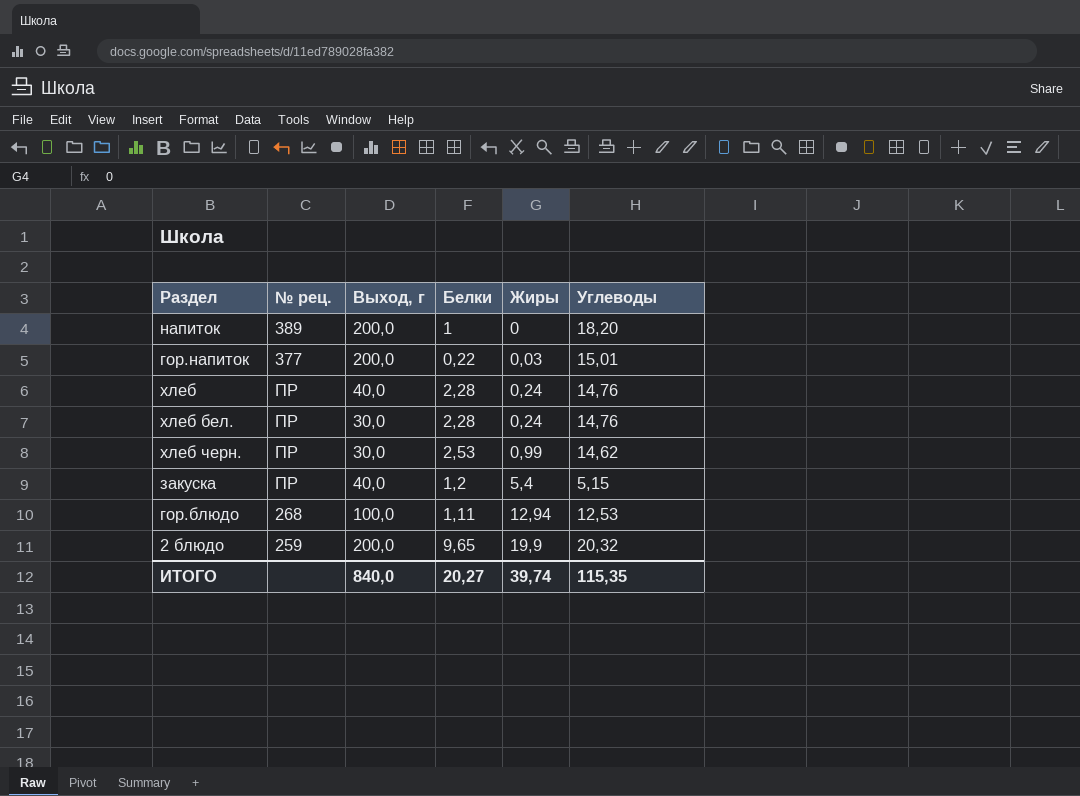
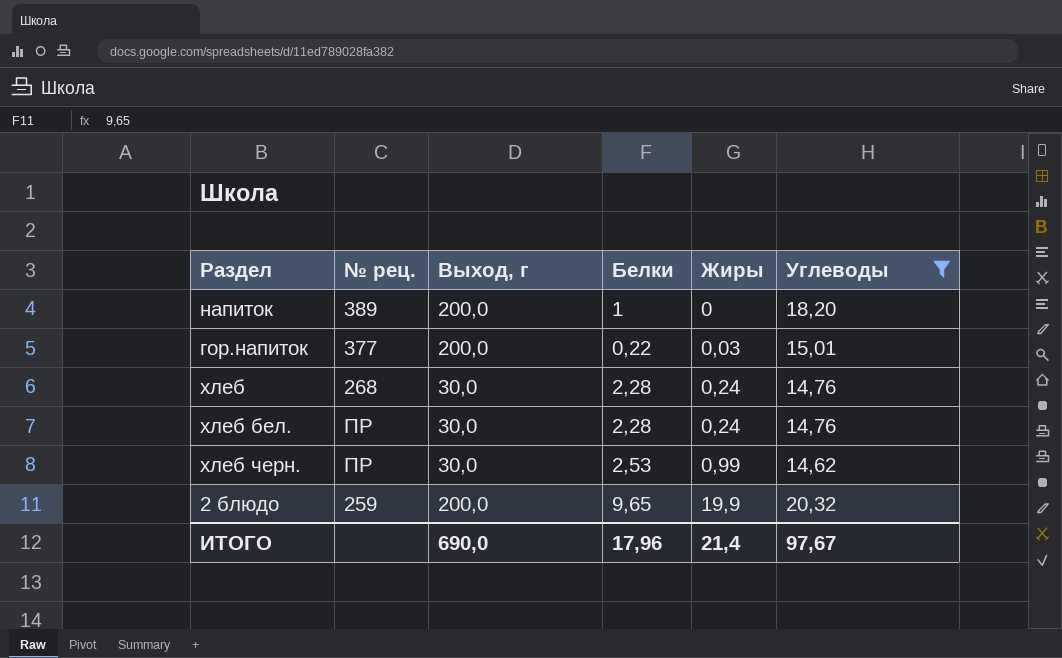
filter: none -> Углеводы >= 14,62
хлеб | № рец.: ПР -> 268
хлеб | Выход, г: 40,0 -> 30,0
ИТОГО | Выход, г: 840,0 -> 690,0
ИТОГО | Белки: 20,27 -> 17,96
ИТОГО | Жиры: 39,74 -> 21,4
ИТОГО | Углеводы: 115,35 -> 97,67

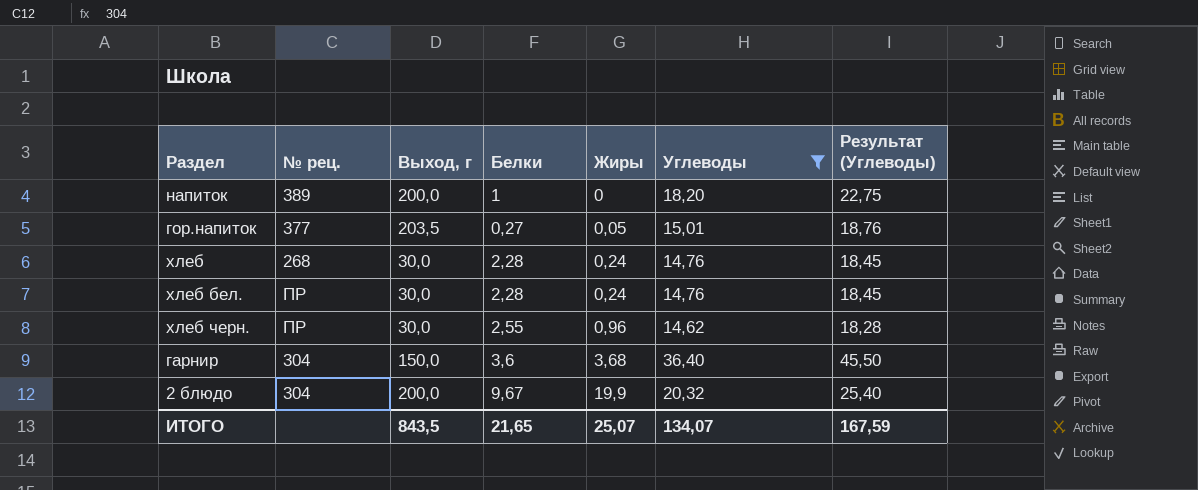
column Результат (Углеводы) | formula: none -> [Углеводы] * 1,25
гор.напиток | Выход, г: 200,0 -> 203,5
гор.напиток | Белки: 0,22 -> 0,27
гор.напиток | Жиры: 0,03 -> 0,05
хлеб черн. | Белки: 2,53 -> 2,55
хлеб черн. | Жиры: 0,99 -> 0,96
row гарнир: none -> 304 | 150,0 | 3,6 | 3,68 | 36,40 | 45,50
2 блюдо | № рец.: 259 -> 304
2 блюдо | Белки: 9,65 -> 9,67
ИТОГО | Выход, г: 690,0 -> 843,5
ИТОГО | Белки: 17,96 -> 21,65
ИТОГО | Жиры: 21,4 -> 25,07
ИТОГО | Углеводы: 97,67 -> 134,07

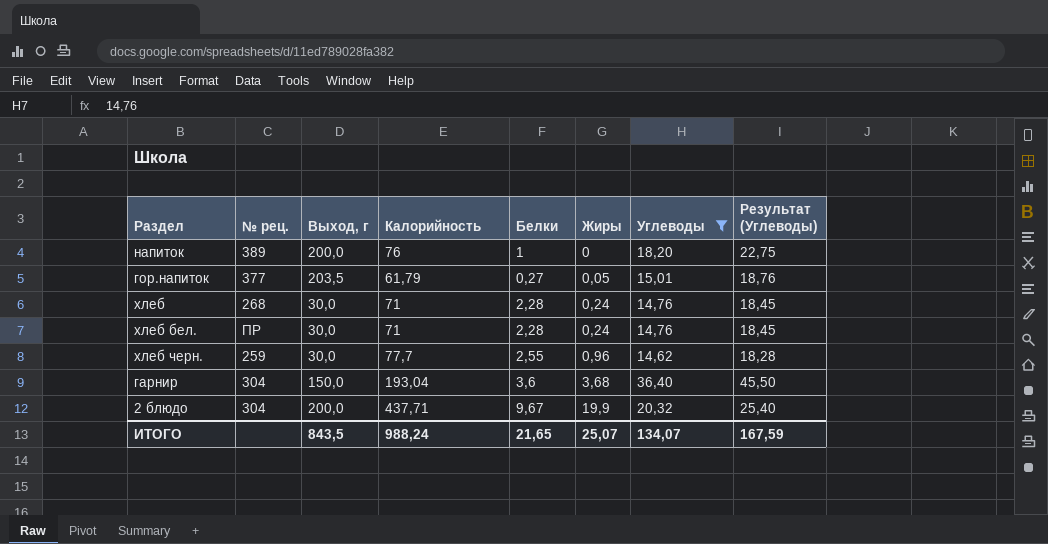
column Калорийность | position: none -> 4
хлеб черн. | № рец.: ПР -> 259

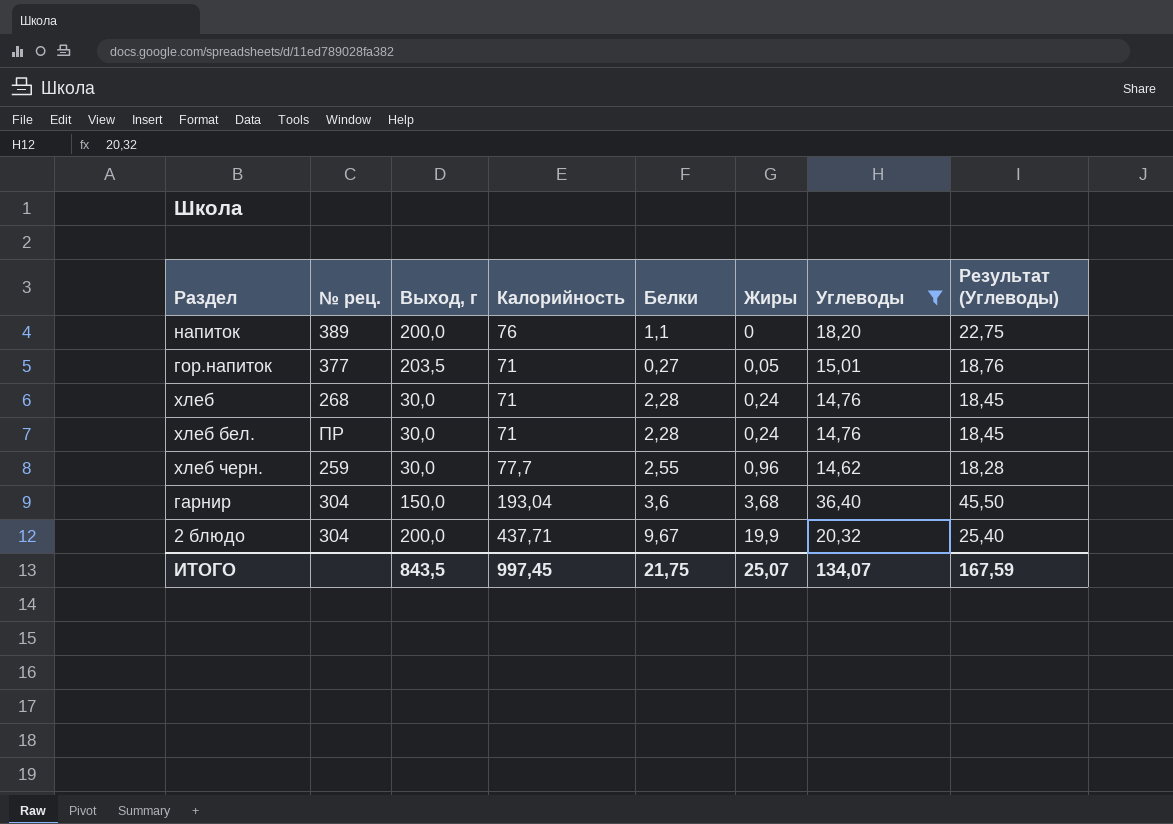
напиток | Белки: 1 -> 1,1
гор.напиток | Калорийность: 61,79 -> 71
ИТОГО | Калорийность: 988,24 -> 997,45
ИТОГО | Белки: 21,65 -> 21,75

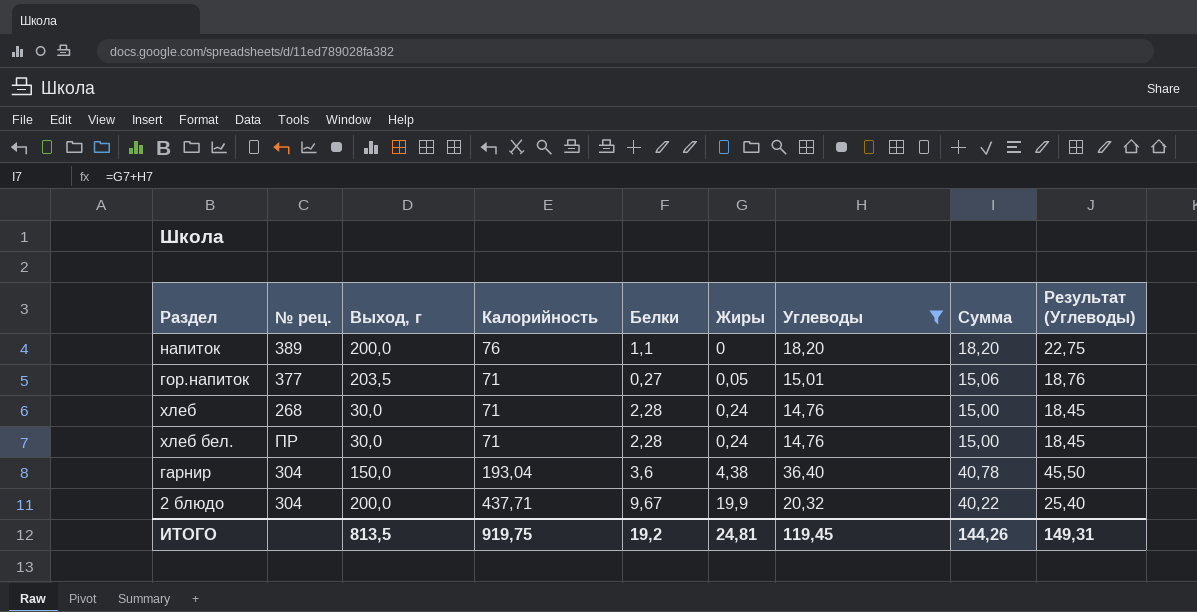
column Сумма | formula: none -> [Жиры] + [Углеводы]
row хлеб черн.: 259 | 30,0 | 77,7 | 2,55 | 0,96 | 14,62 | 18,28 -> none
гарнир | Жиры: 3,68 -> 4,38
ИТОГО | Выход, г: 843,5 -> 813,5
ИТОГО | Калорийность: 997,45 -> 919,75
ИТОГО | Белки: 21,75 -> 19,2
ИТОГО | Жиры: 25,07 -> 24,81
ИТОГО | Углеводы: 134,07 -> 119,45
ИТОГО | Результат (Углеводы): 167,59 -> 149,31

